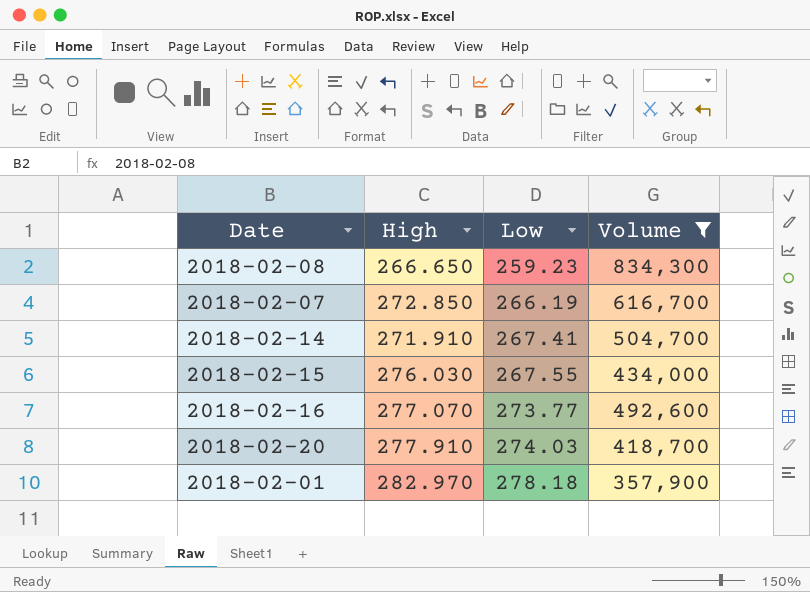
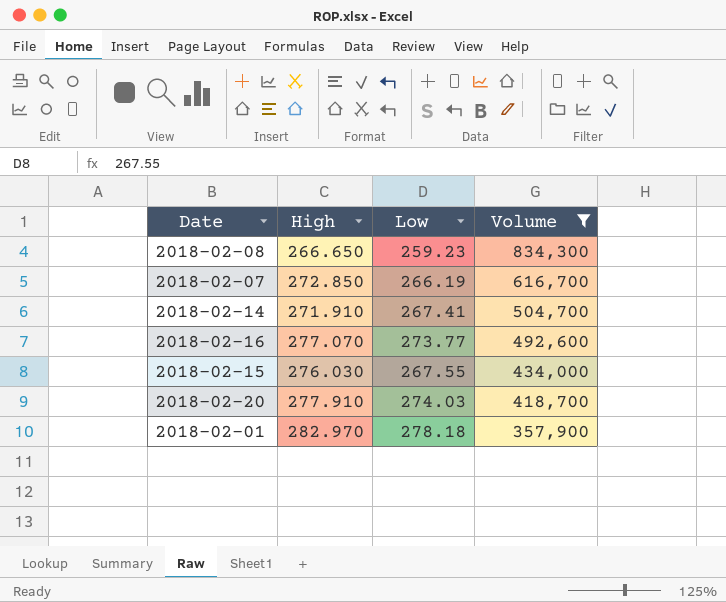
row order: Low ascending -> Volume descending

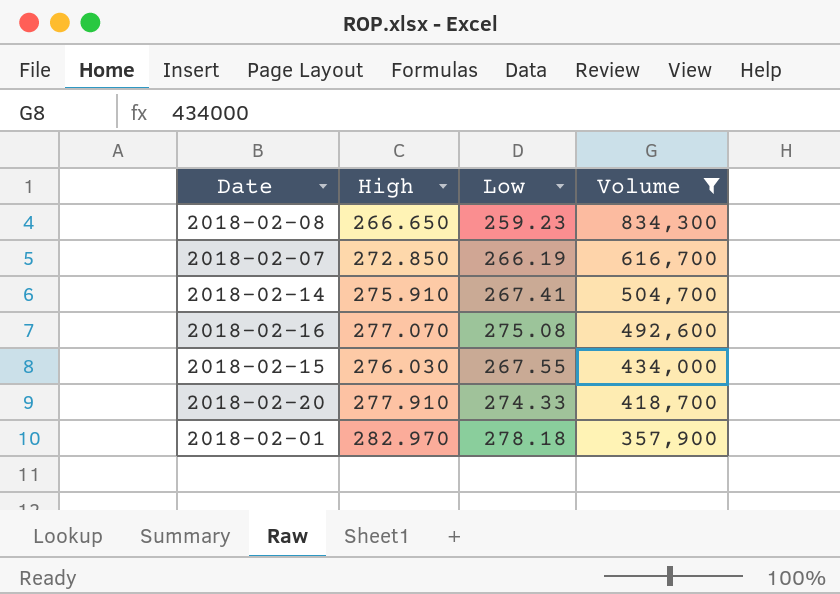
2018-02-14 | High: 271.910 -> 275.910
2018-02-16 | Low: 273.77 -> 275.08
2018-02-20 | Low: 274.03 -> 274.33

